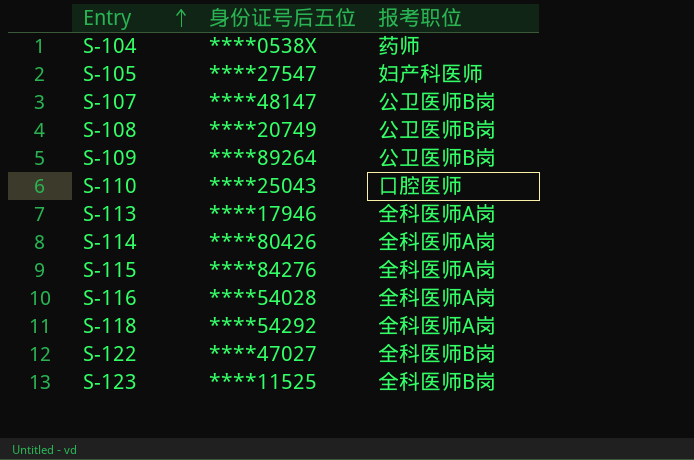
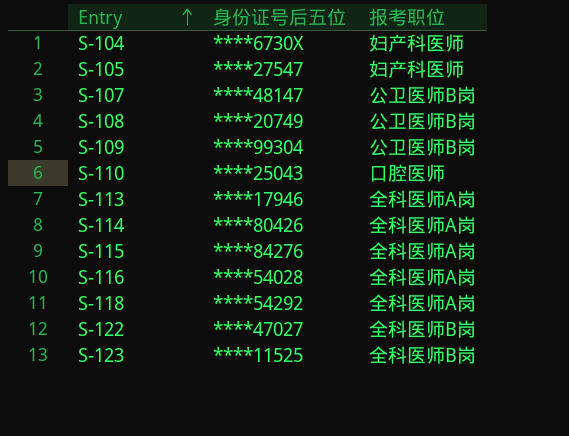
S-104 | 身份证号后五位: ****0538X -> ****6730X
S-104 | 报考职位: 药师 -> 妇产科医师
S-109 | 身份证号后五位: ****89264 -> ****99304

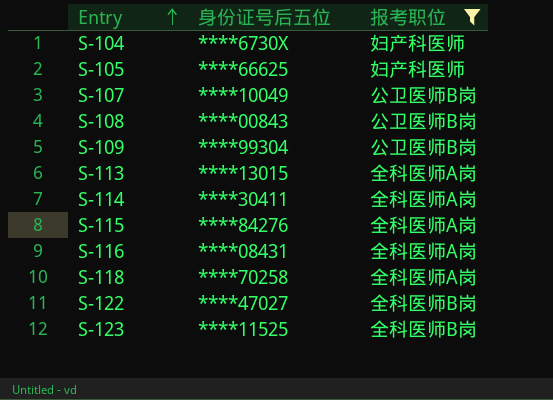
filter: none -> 报考职位 != 口腔医师
S-105 | 身份证号后五位: ****27547 -> ****66625
S-107 | 身份证号后五位: ****48147 -> ****10049
S-108 | 身份证号后五位: ****20749 -> ****00843
S-113 | 身份证号后五位: ****17946 -> ****13015
S-114 | 身份证号后五位: ****80426 -> ****30411
S-116 | 身份证号后五位: ****54028 -> ****08431
S-118 | 身份证号后五位: ****54292 -> ****70258

